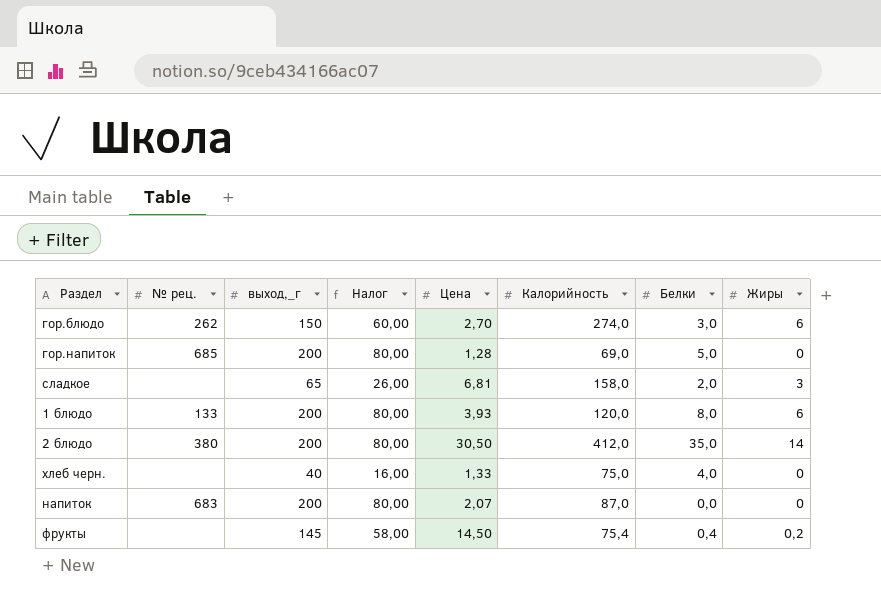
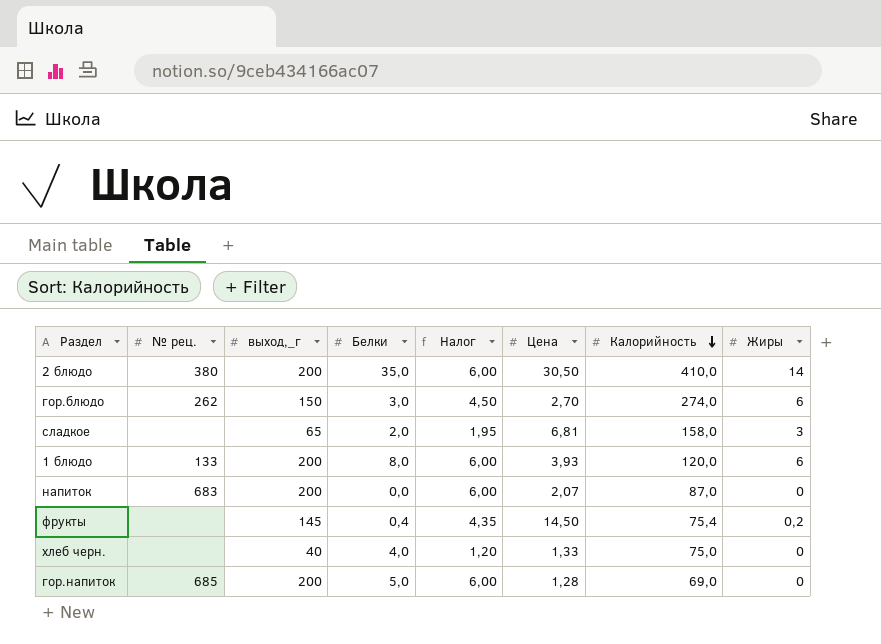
row order: none -> Калорийность descending
column Белки | position: 7 -> 4
column Налог | formula: [выход,_г] * 0,4 -> [выход,_г] * 0,03
2 блюдо | Калорийность: 412,0 -> 410,0

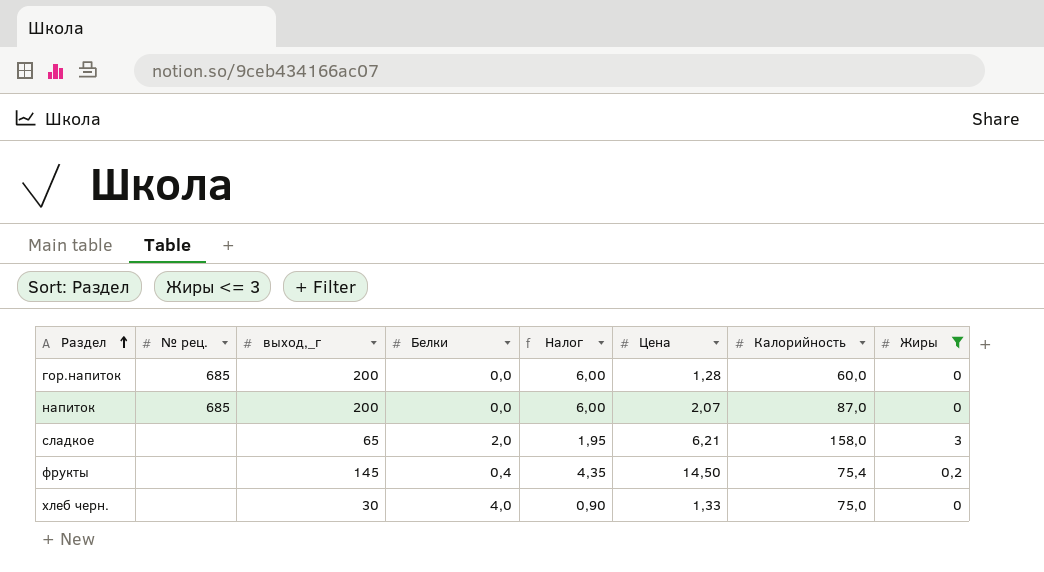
filter: none -> Жиры <= 3
row order: Калорийность descending -> Раздел ascending
гор.напиток | Белки: 5,0 -> 0,0
гор.напиток | Калорийность: 69,0 -> 60,0
напиток | № рец.: 683 -> 685
сладкое | Цена: 6,81 -> 6,21
хлеб черн. | выход,_г: 40 -> 30
хлеб черн. | Налог: 1,20 -> 0,90

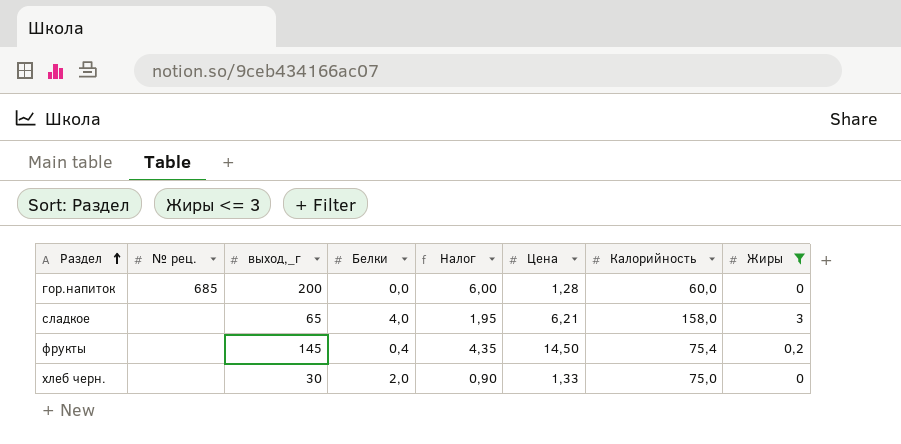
row напиток: 685 | 200 | 0,0 | 6,00 | 2,07 | 87,0 | 0 -> none
сладкое | Белки: 2,0 -> 4,0
хлеб черн. | Белки: 4,0 -> 2,0

